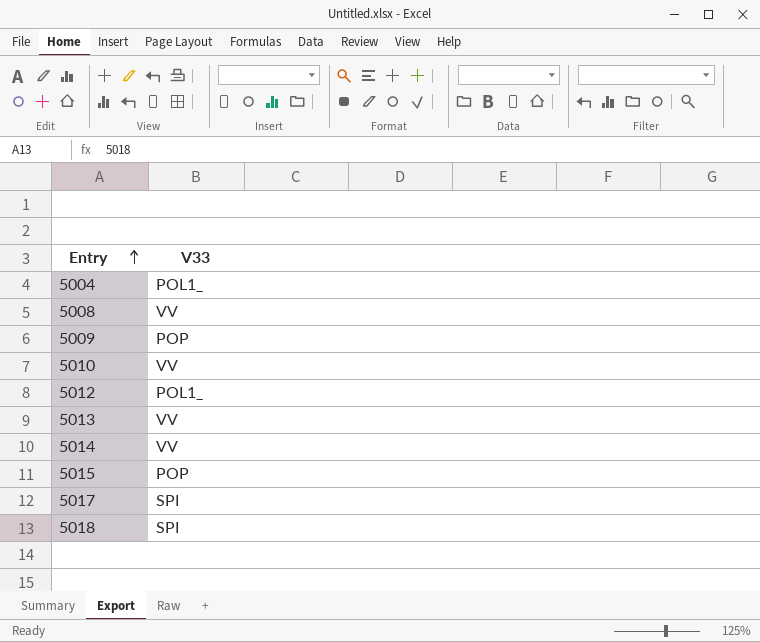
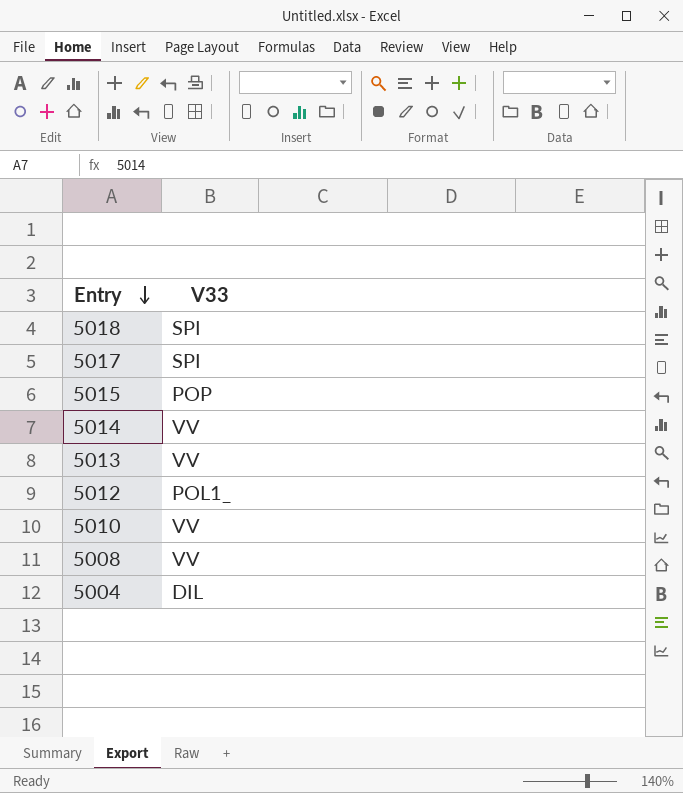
row order: Entry ascending -> Entry descending
row 5009: POP -> none
5004 | V33: POL1_ -> DIL

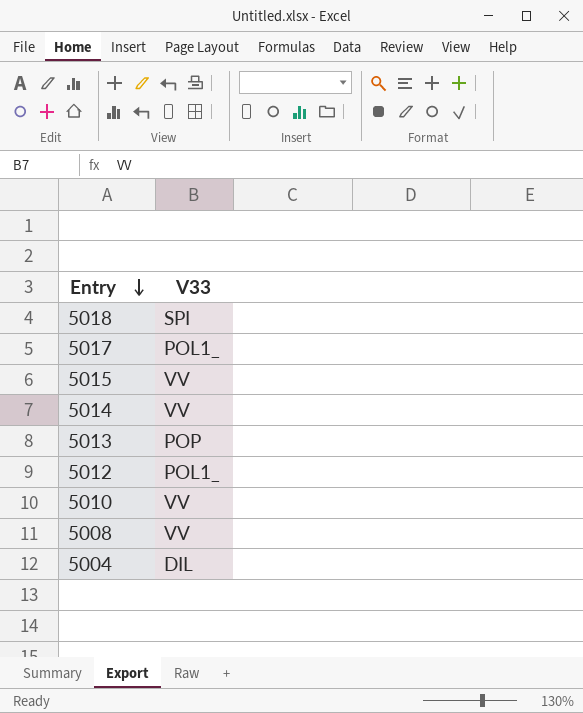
5017 | V33: SPI -> POL1_
5015 | V33: POP -> VV
5013 | V33: VV -> POP

